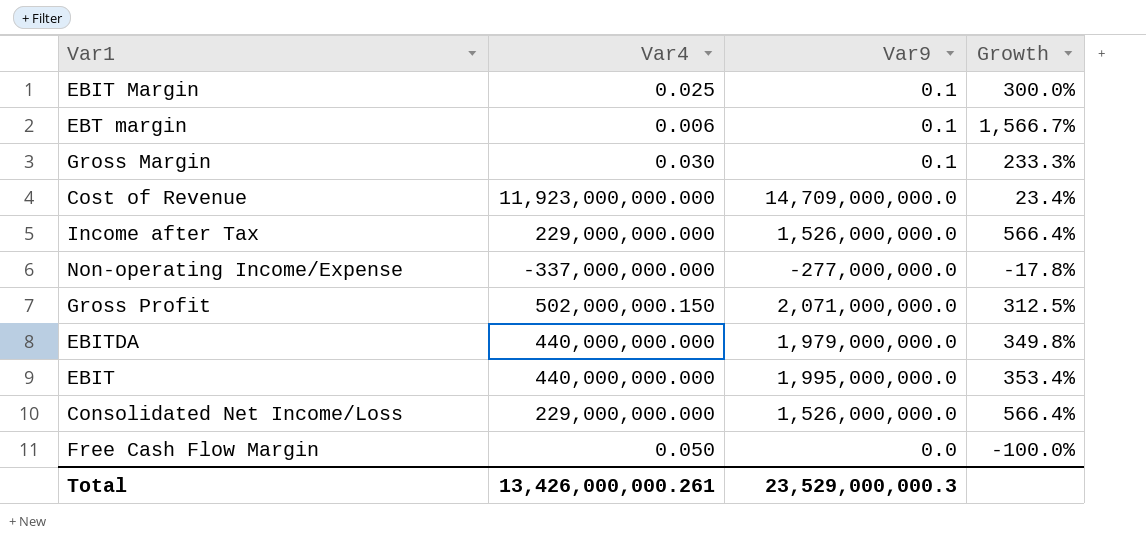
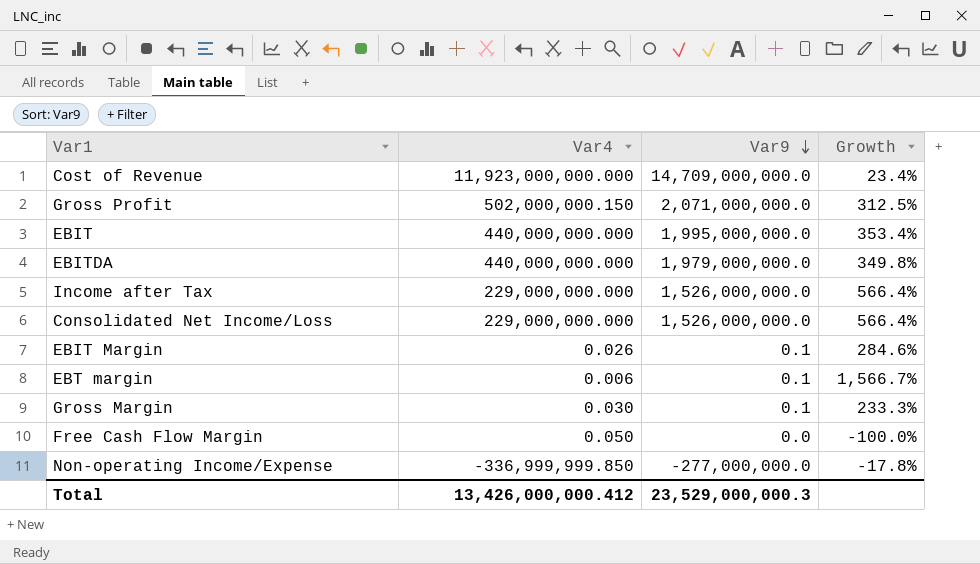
row order: none -> Var9 descending
EBIT Margin | Var4: 0.025 -> 0.026
EBIT Margin | Growth: 300.0% -> 284.6%
Non-operating Income/Expense | Var4: -337,000,000.000 -> -336,999,999.850
Total | Var4: 13,426,000,000.261 -> 13,426,000,000.412

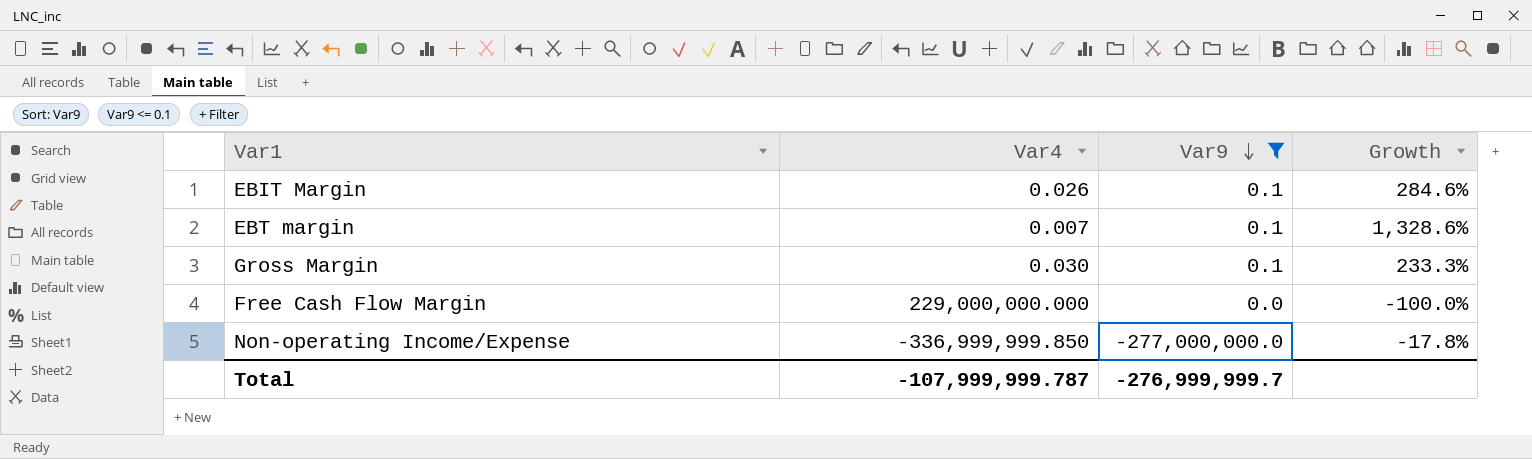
filter: none -> Var9 <= 0.1
EBT margin | Var4: 0.006 -> 0.007
EBT margin | Growth: 1,566.7% -> 1,328.6%
Free Cash Flow Margin | Var4: 0.050 -> 229,000,000.000
Total | Var4: 13,426,000,000.412 -> -107,999,999.787
Total | Var9: 23,529,000,000.3 -> -276,999,999.7

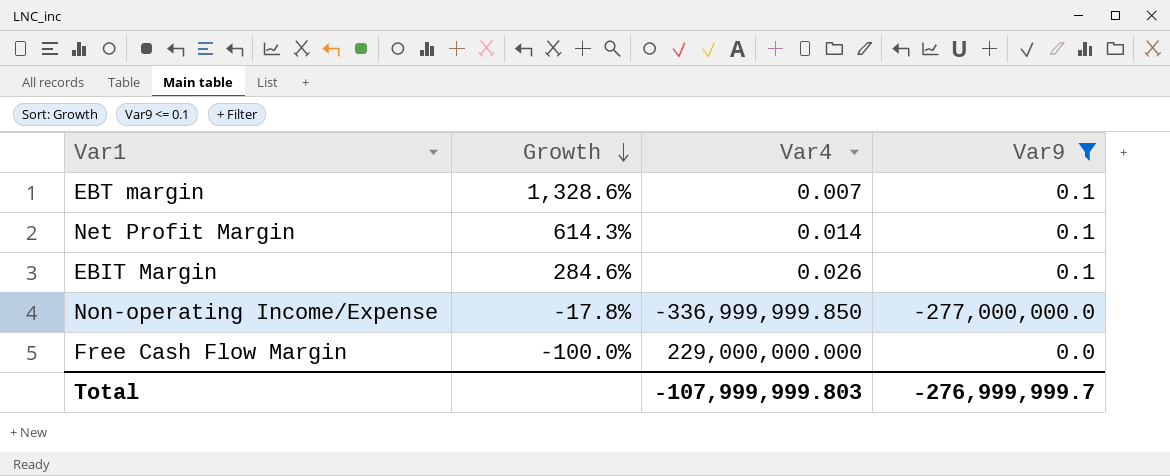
row order: Var9 descending -> Growth descending
column Growth | position: 4 -> 2
row Gross Margin: 0.030 | 0.1 | 233.3% -> none
row Net Profit Margin: none -> 614.3% | 0.014 | 0.1
Total | Var4: -107,999,999.787 -> -107,999,999.803

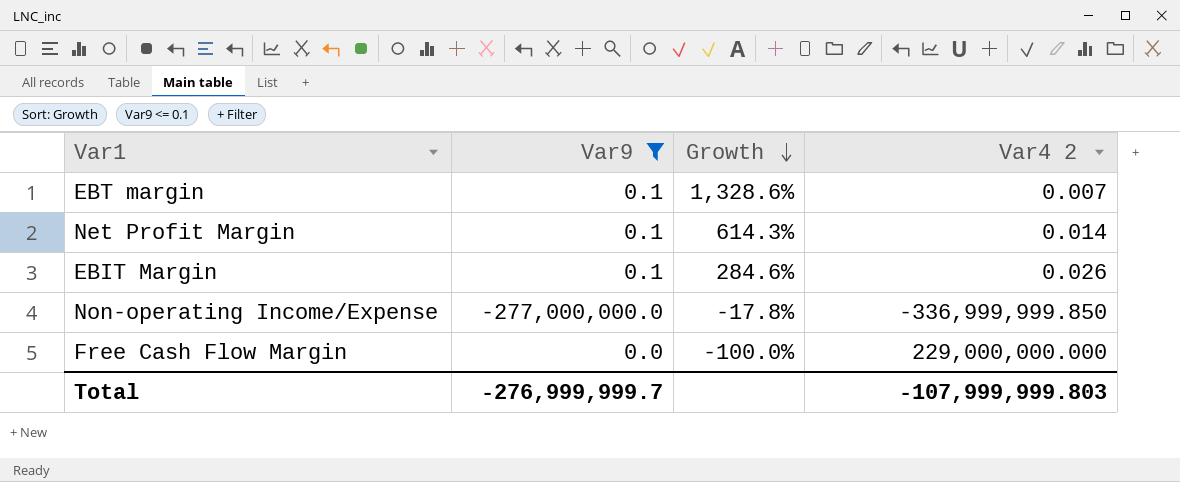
column Var9 | position: 4 -> 2
column name: Var4 -> Var4 2

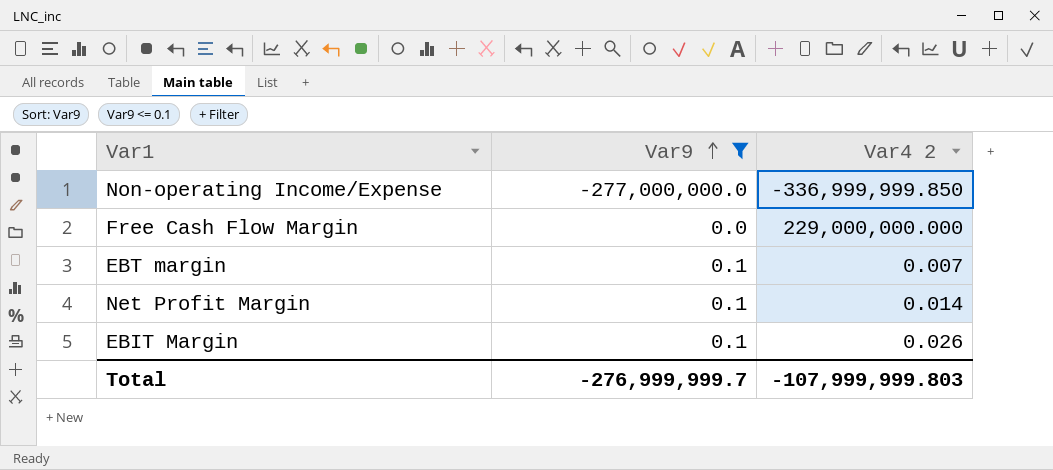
row order: Growth descending -> Var9 ascending
column Growth | formula: ([Var9] - [Var4 2]) / [Var4 2] -> none

